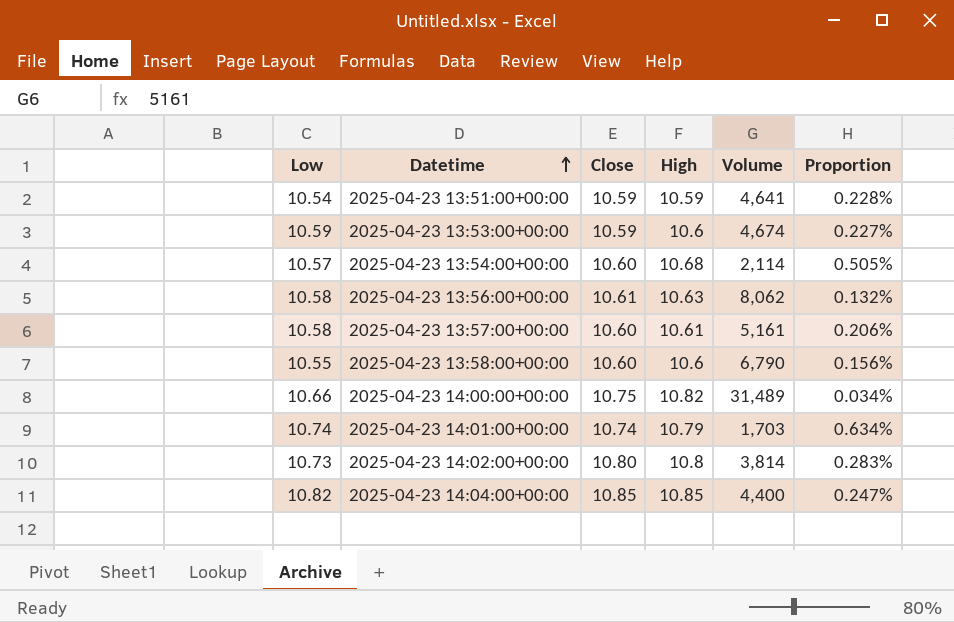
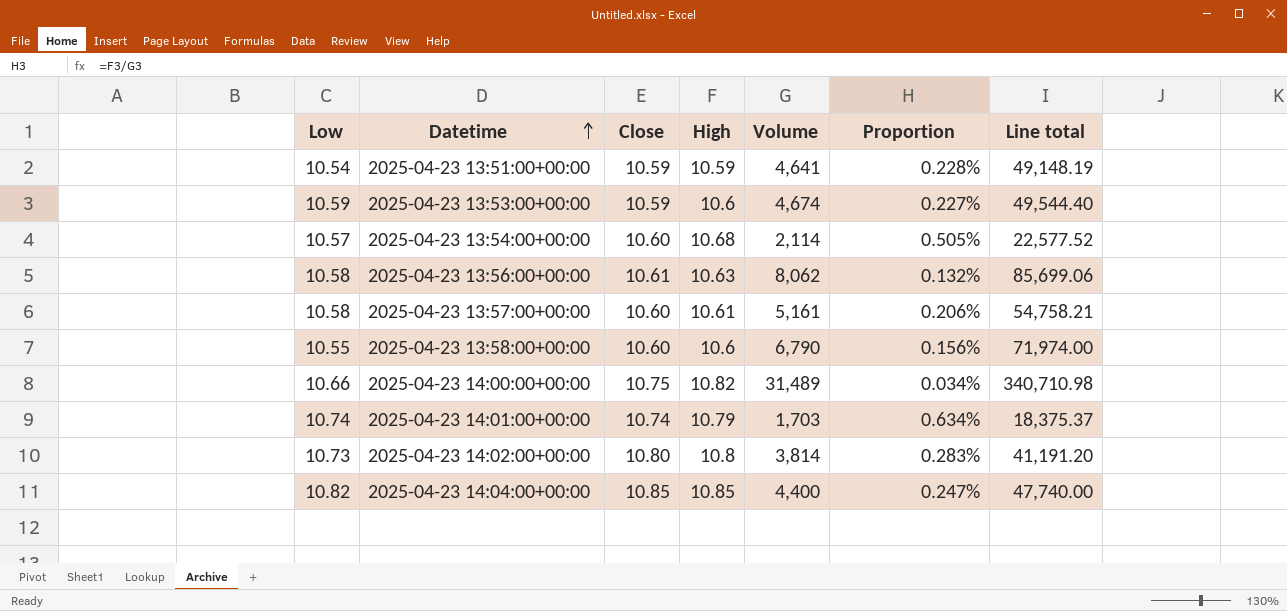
column Line total | formula: none -> [High] * [Volume]

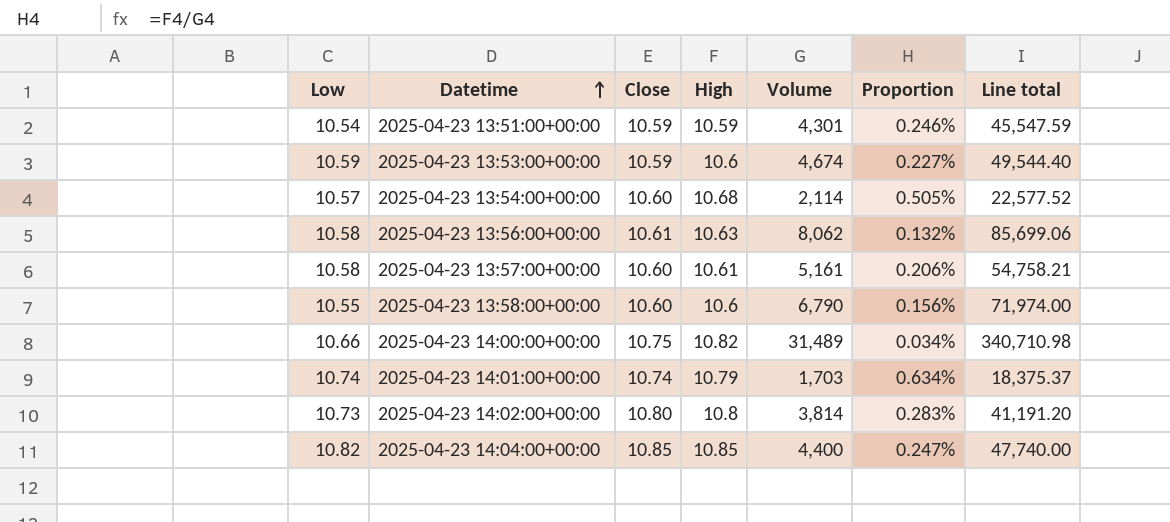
2025-04-23 13:51:00+00:00 | Volume: 4,641 -> 4,301
2025-04-23 13:51:00+00:00 | Proportion: 0.228% -> 0.246%
2025-04-23 13:51:00+00:00 | Line total: 49,148.19 -> 45,547.59

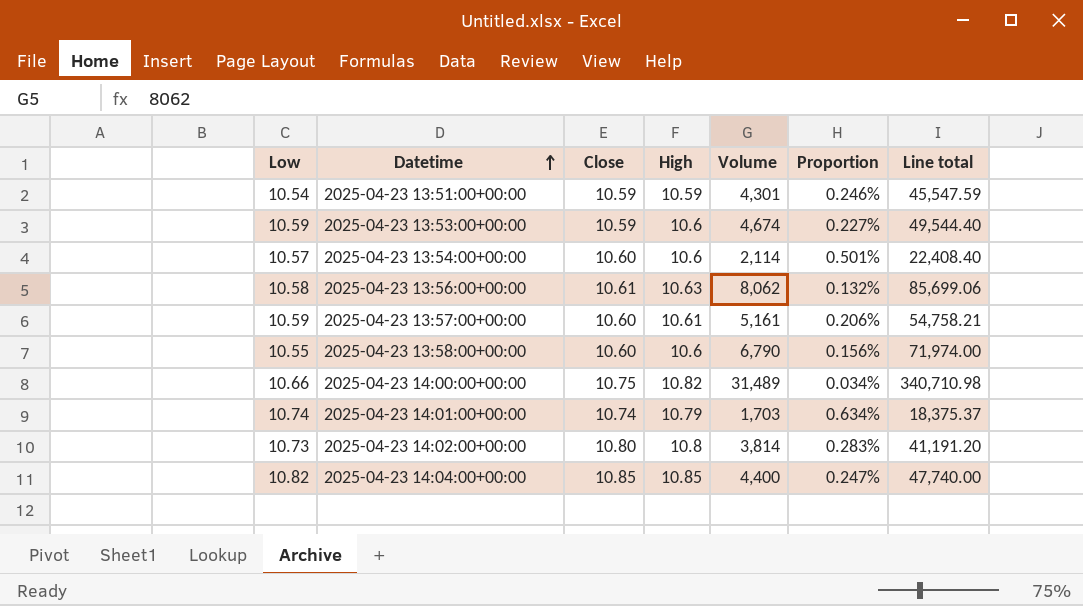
2025-04-23 13:54:00+00:00 | High: 10.68 -> 10.6
2025-04-23 13:54:00+00:00 | Proportion: 0.505% -> 0.501%
2025-04-23 13:54:00+00:00 | Line total: 22,577.52 -> 22,408.40
2025-04-23 13:57:00+00:00 | Low: 10.58 -> 10.59

